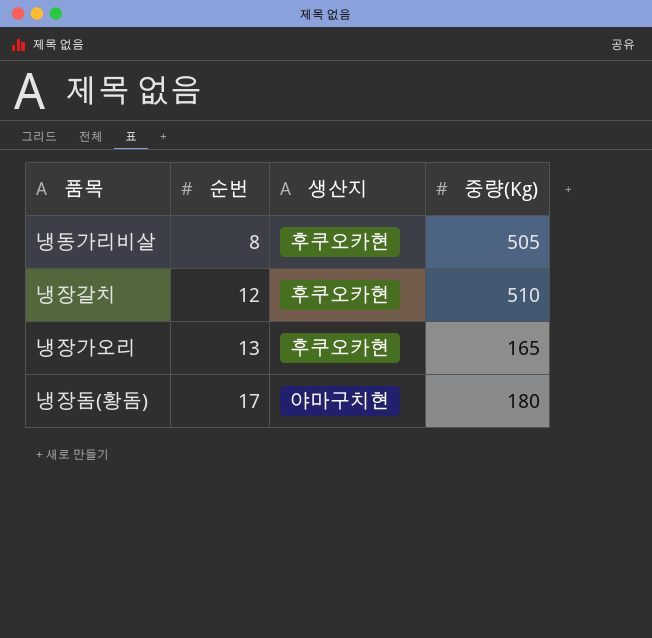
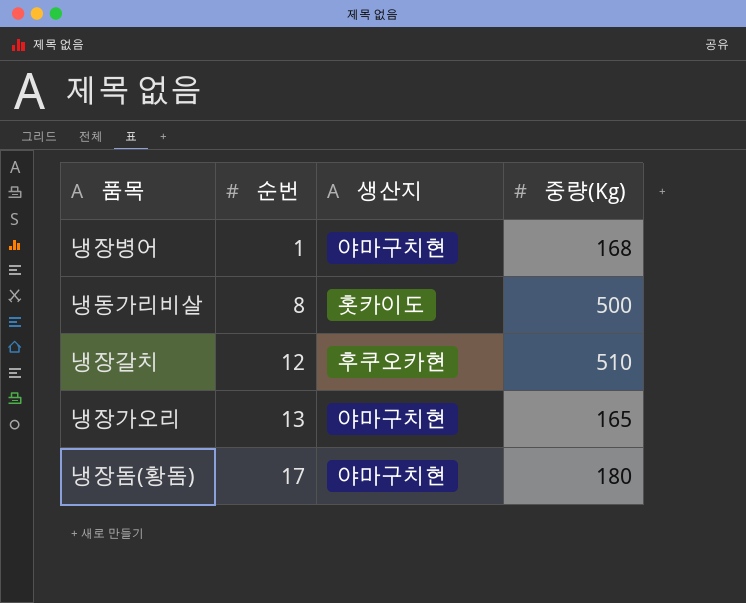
row 냉장병어: none -> 1 | 야마구치현 | 168
냉동가리비살 | 생산지: 후쿠오카현 -> 홋카이도
냉동가리비살 | 중량(Kg): 505 -> 500
냉장가오리 | 생산지: 후쿠오카현 -> 야마구치현

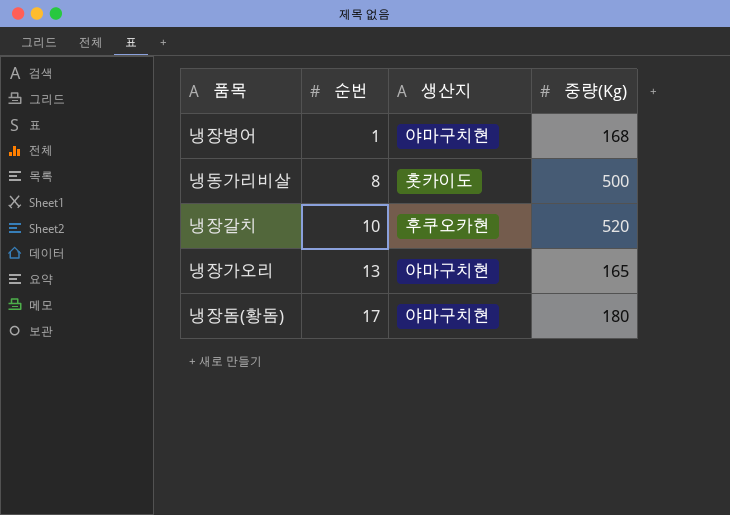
냉장갈치 | 순번: 12 -> 10
냉장갈치 | 중량(Kg): 510 -> 520

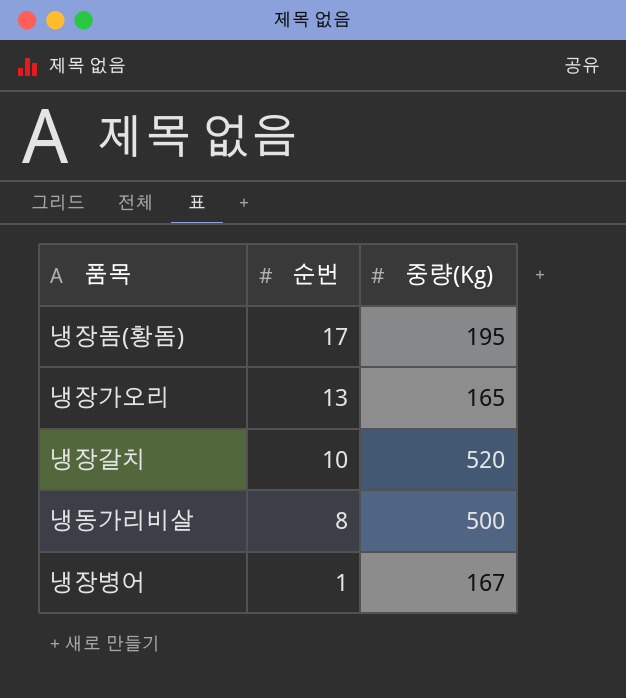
row order: 순번 ascending -> 순번 descending
column 생산지 | position: 3 -> none
냉장돔(황돔) | 중량(Kg): 180 -> 195
냉장병어 | 중량(Kg): 168 -> 167

